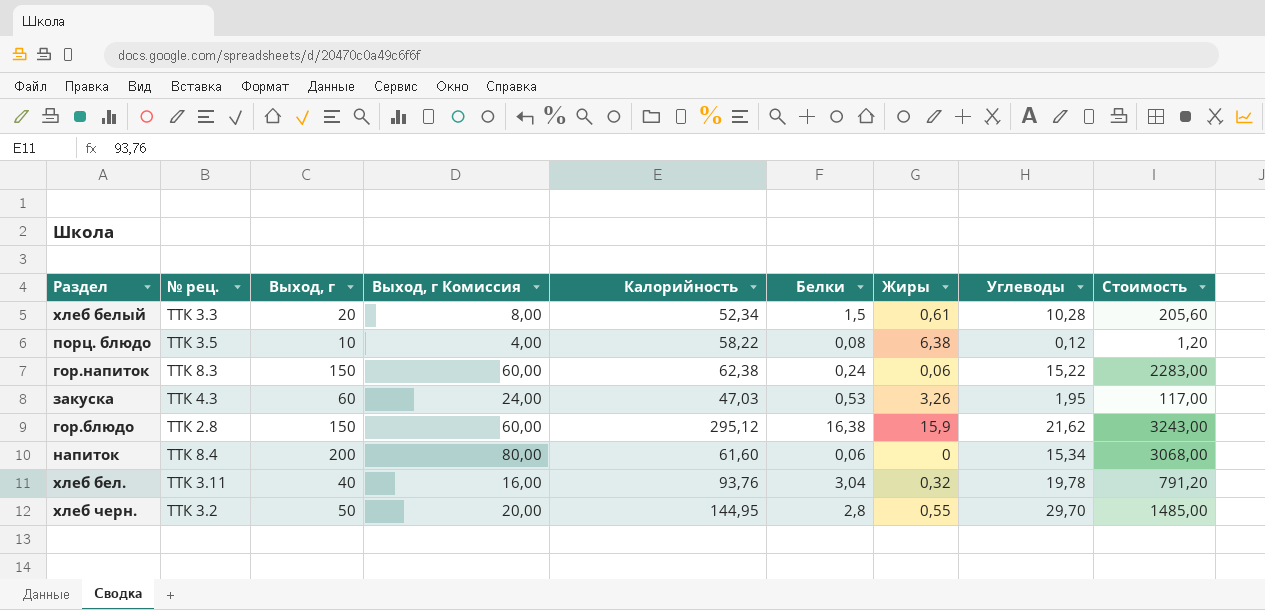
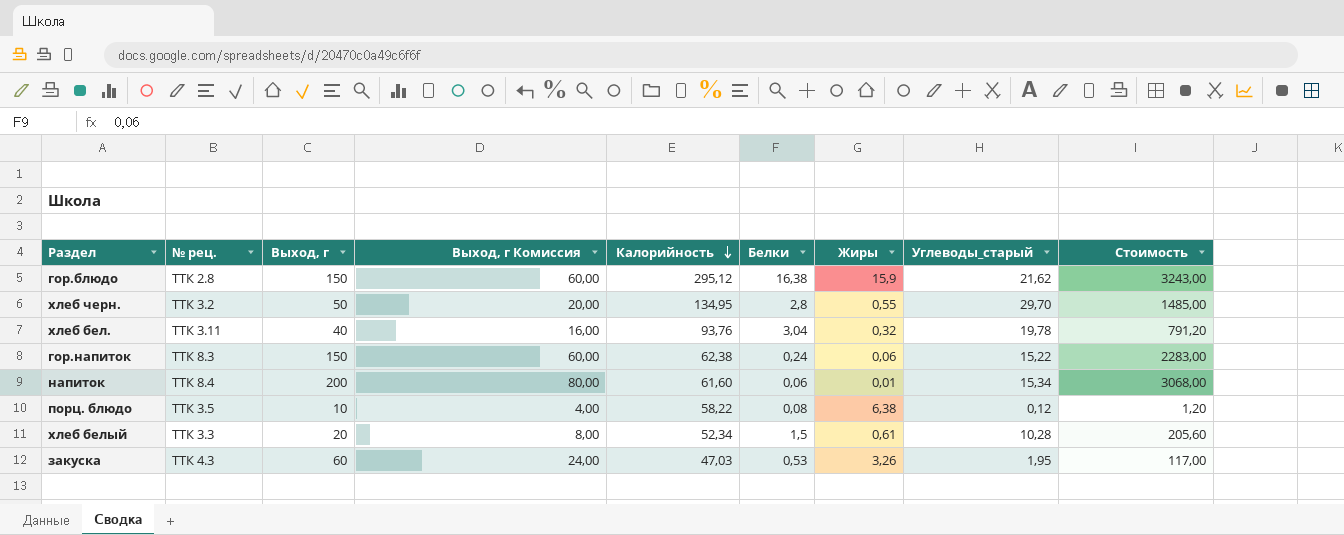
row order: none -> Калорийность descending
column name: Углеводы -> Углеводы_старый
хлеб черн. | Калорийность: 144,95 -> 134,95
напиток | Жиры: 0 -> 0,01

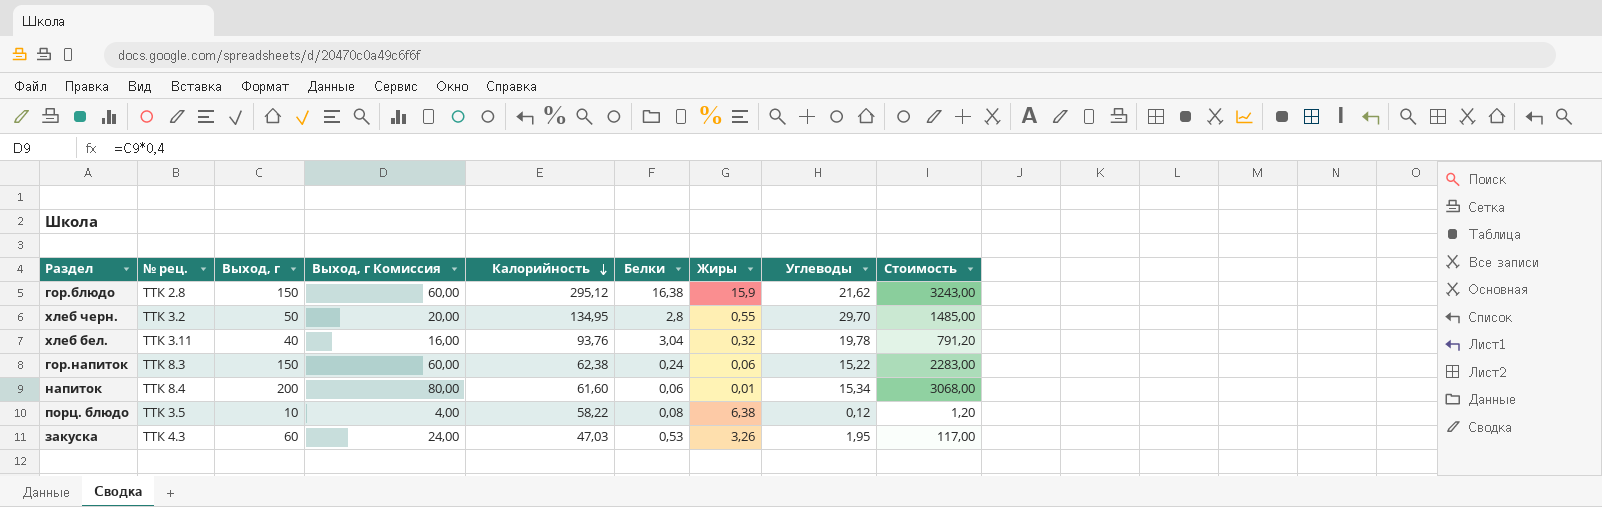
column name: Углеводы_старый -> Углеводы
row хлеб белый: ТТК 3.3 | 20 | 8,00 | 52,34 | 1,5 | 0,61 | 10,28 | 205,60 -> none

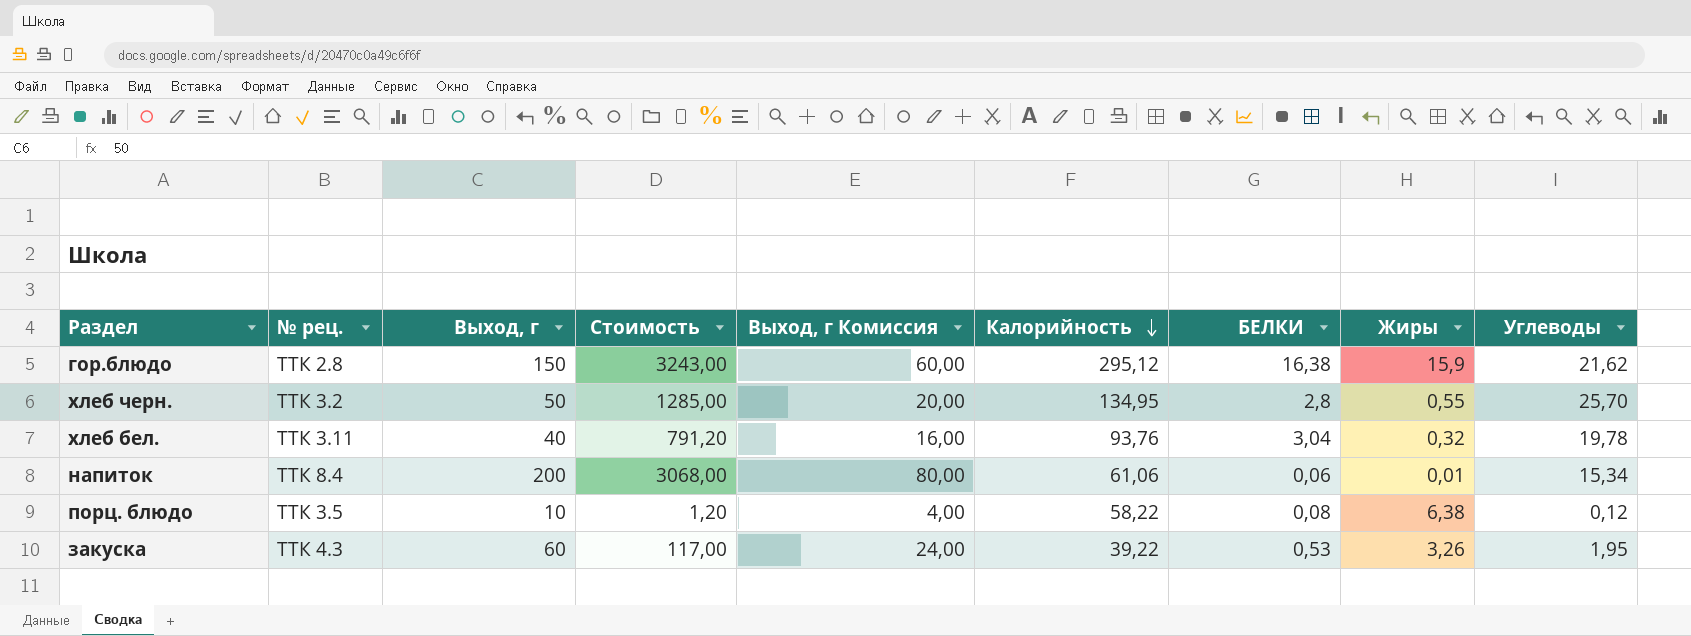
column Стоимость | position: 9 -> 4
column name: Белки -> БЕЛКИ
row гор.напиток: ТТК 8.3 | 150 | 60,00 | 62,38 | 0,24 | 0,06 | 15,22 | 2283,00 -> none
хлеб черн. | Стоимость: 1485,00 -> 1285,00
хлеб черн. | Углеводы: 29,70 -> 25,70
напиток | Калорийность: 61,60 -> 61,06
закуска | Калорийность: 47,03 -> 39,22

